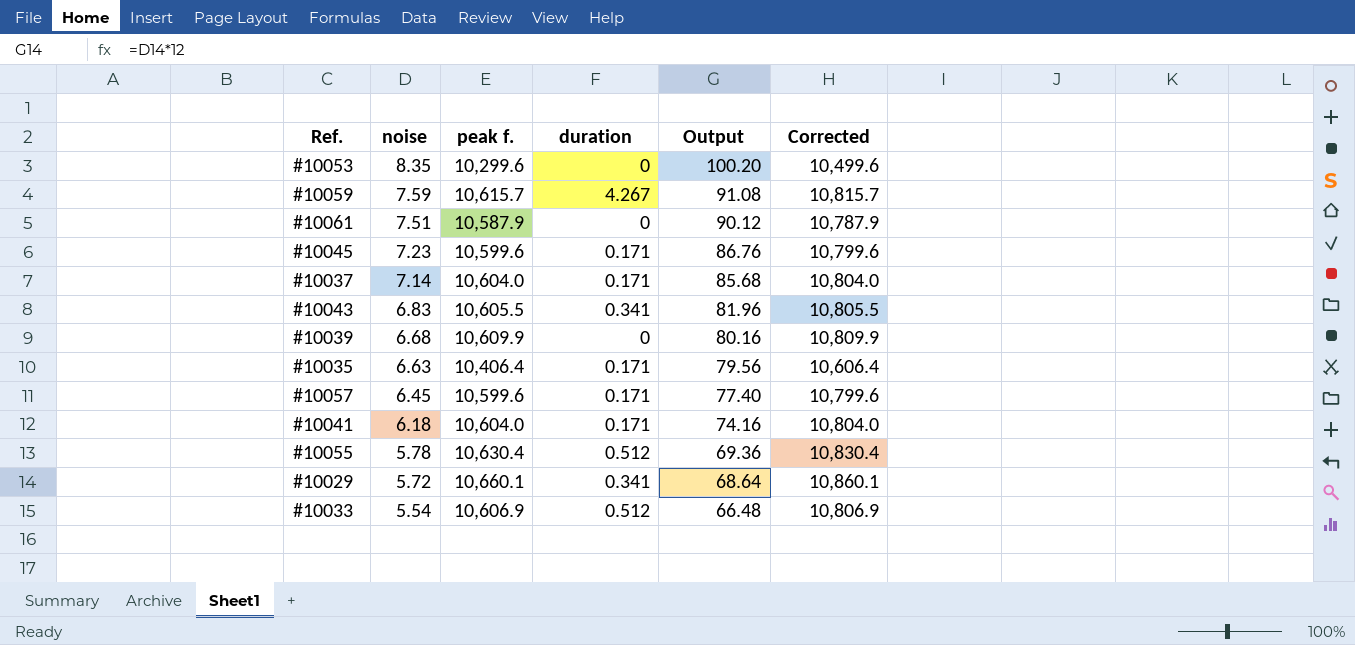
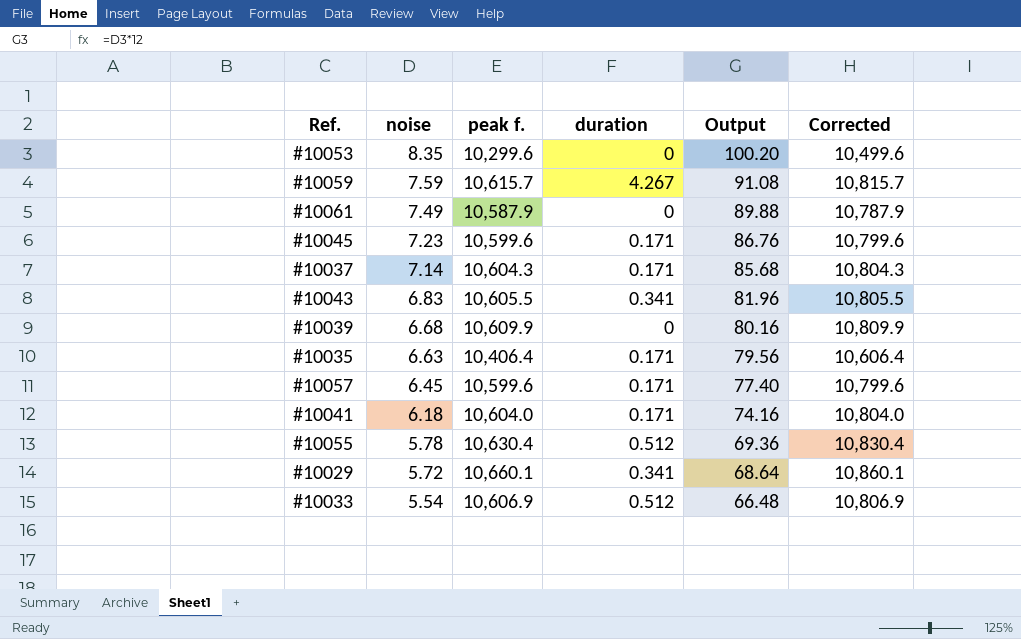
#10061 | noise: 7.51 -> 7.49
#10061 | Output: 90.12 -> 89.88
#10037 | peak f.: 10,604.0 -> 10,604.3
#10037 | Corrected: 10,804.0 -> 10,804.3

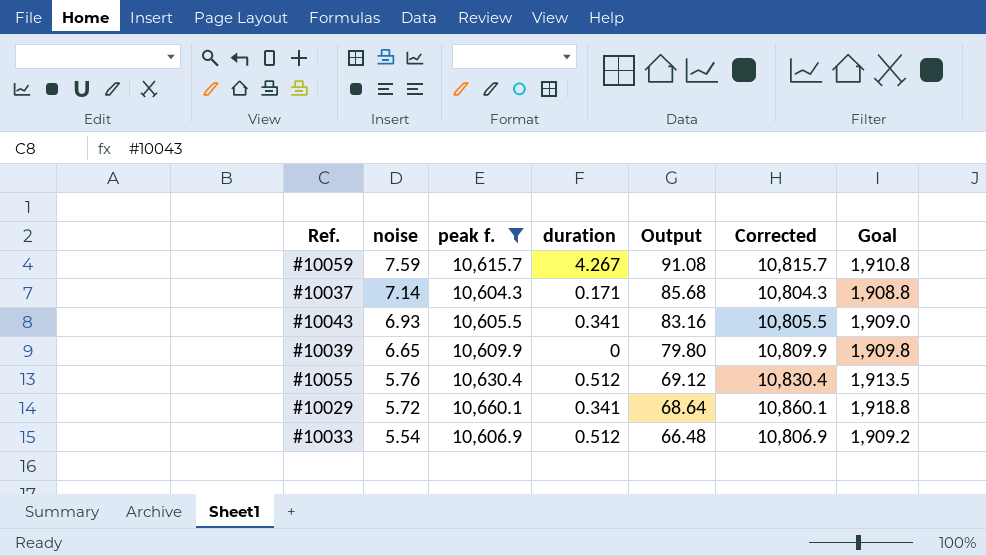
filter: none -> peak f. >= 10,604.3
column Goal | formula: none -> [peak f.] * 0.18
#10043 | noise: 6.83 -> 6.93
#10043 | Output: 81.96 -> 83.16
#10039 | noise: 6.68 -> 6.65
#10039 | Output: 80.16 -> 79.80
#10055 | noise: 5.78 -> 5.76
#10055 | Output: 69.36 -> 69.12

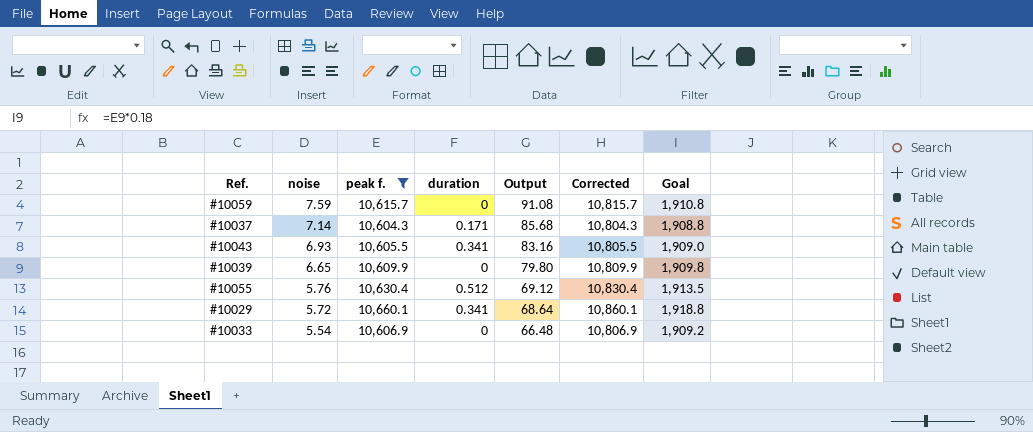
#10059 | duration: 4.267 -> 0
#10033 | duration: 0.512 -> 0

